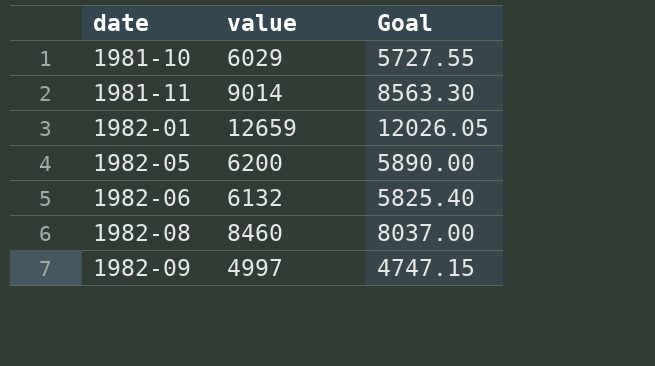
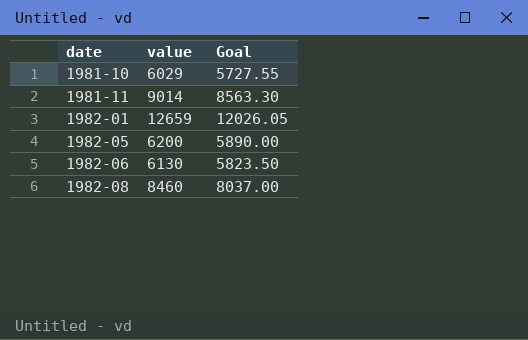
row 1982-09: 4997 | 4747.15 -> none
1982-06 | value: 6132 -> 6130
1982-06 | Goal: 5825.40 -> 5823.50

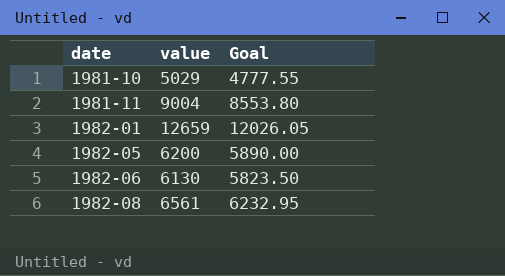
1981-10 | value: 6029 -> 5029
1981-10 | Goal: 5727.55 -> 4777.55
1981-11 | value: 9014 -> 9004
1981-11 | Goal: 8563.30 -> 8553.80
1982-08 | value: 8460 -> 6561
1982-08 | Goal: 8037.00 -> 6232.95

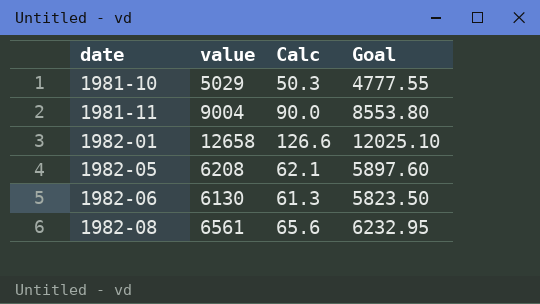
column Calc | formula: none -> [value] * 0.01
1982-01 | value: 12659 -> 12658
1982-01 | Goal: 12026.05 -> 12025.10
1982-05 | value: 6200 -> 6208
1982-05 | Goal: 5890.00 -> 5897.60

